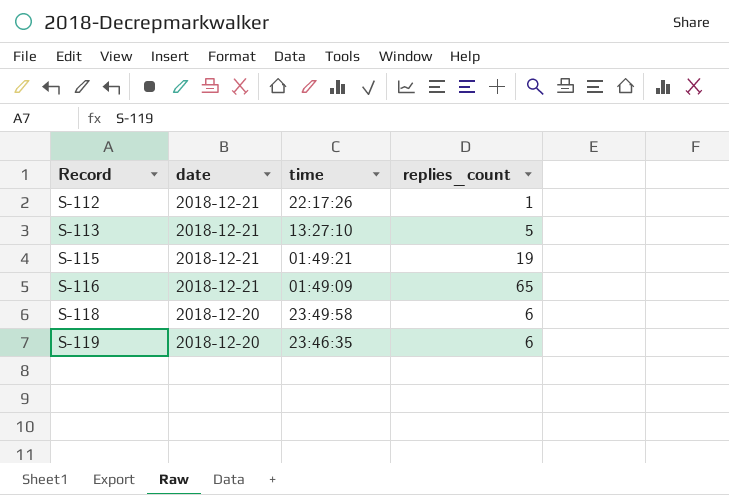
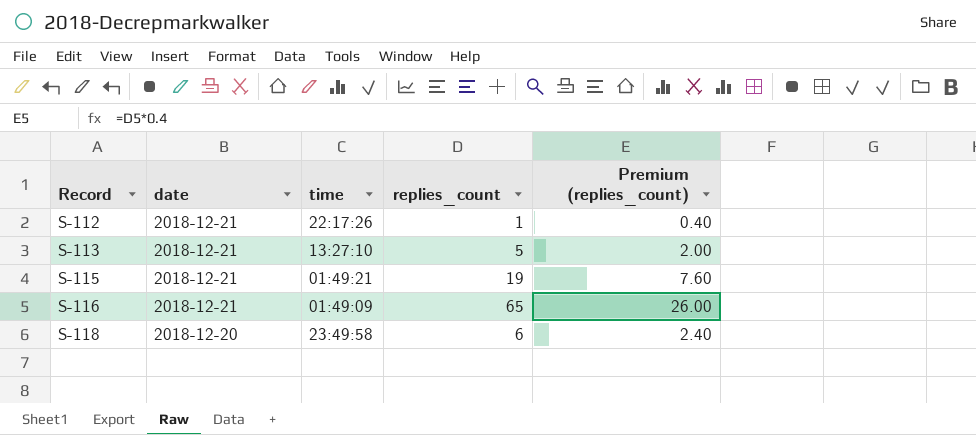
column Premium (replies_count) | formula: none -> [replies_count] * 0.4
row S-119: 2018-12-20 | 23:46:35 | 6 -> none

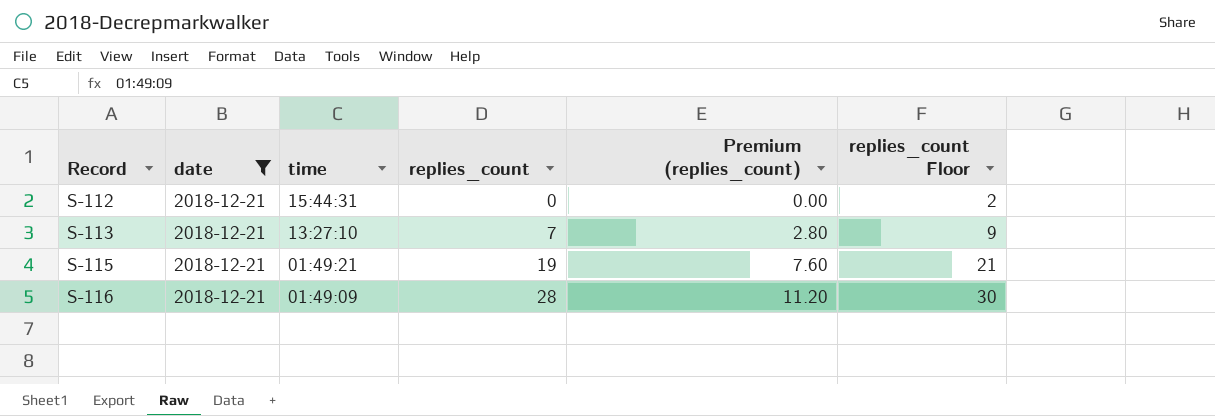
filter: none -> date = 2018-12-21
column replies_count Floor | formula: none -> [replies_count] + 2
S-112 | time: 22:17:26 -> 15:44:31
S-112 | replies_count: 1 -> 0
S-112 | Premium (replies_count): 0.40 -> 0.00
S-113 | replies_count: 5 -> 7
S-113 | Premium (replies_count): 2.00 -> 2.80
S-116 | replies_count: 65 -> 28
S-116 | Premium (replies_count): 26.00 -> 11.20

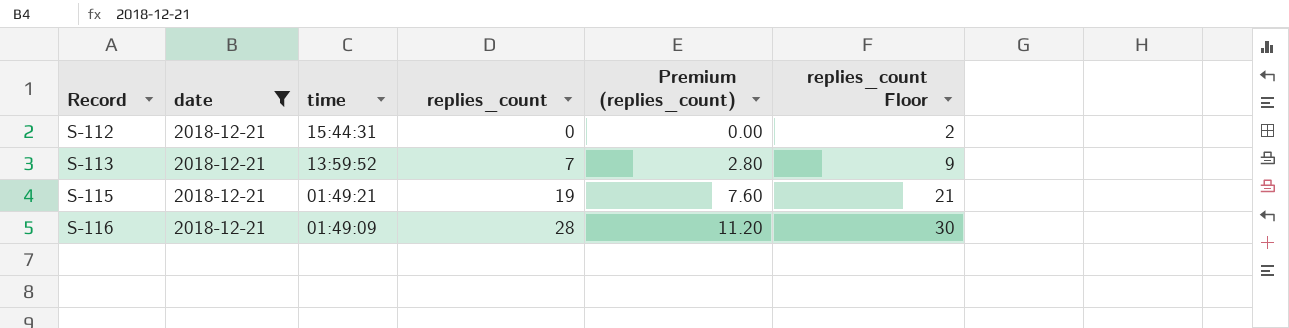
S-113 | time: 13:27:10 -> 13:59:52

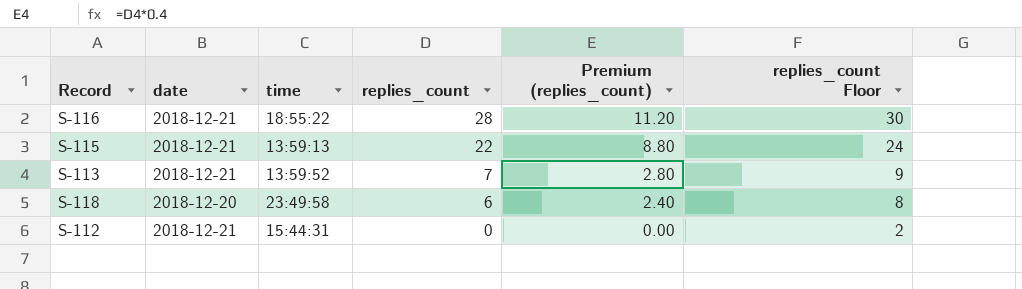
filter: date = 2018-12-21 -> none
row order: Record ascending -> replies_count descending
S-116 | time: 01:49:09 -> 18:55:22
S-115 | time: 01:49:21 -> 13:59:13
S-115 | replies_count: 19 -> 22
S-115 | Premium (replies_count): 7.60 -> 8.80
S-115 | replies_count Floor: 21 -> 24

